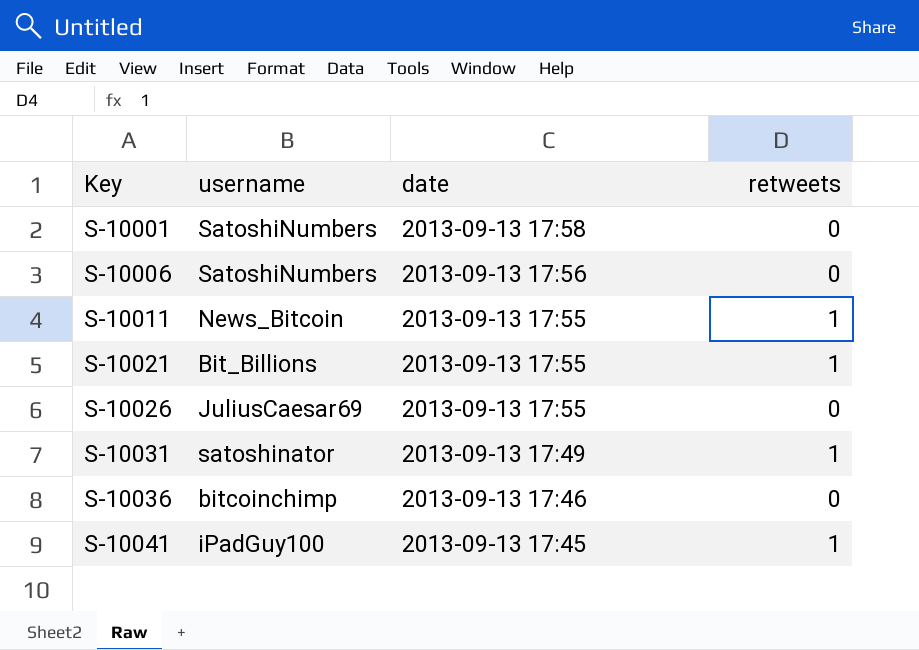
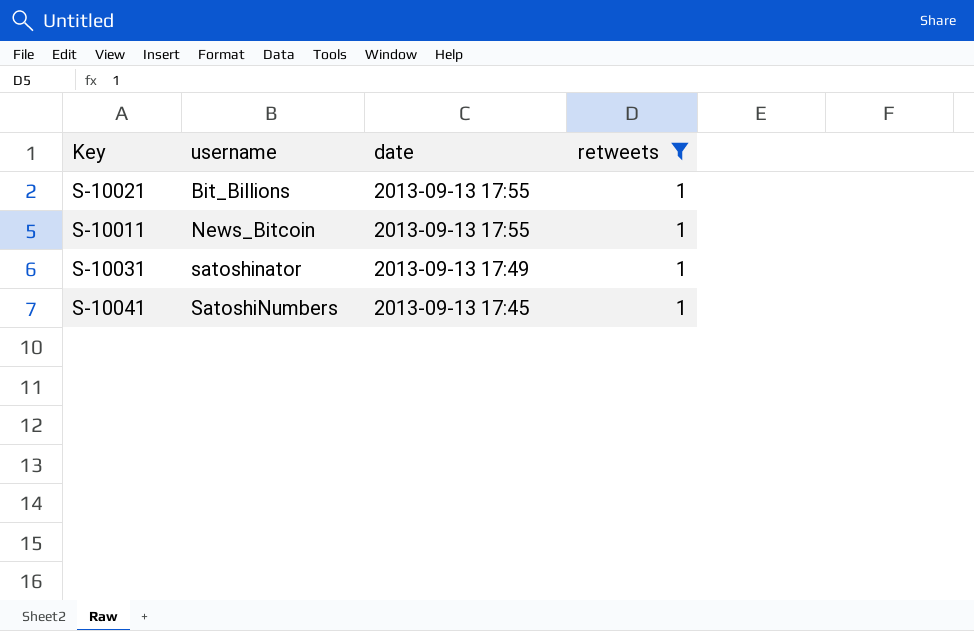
filter: none -> retweets = 1
row order: Key ascending -> username ascending
S-10041 | username: iPadGuy100 -> SatoshiNumbers

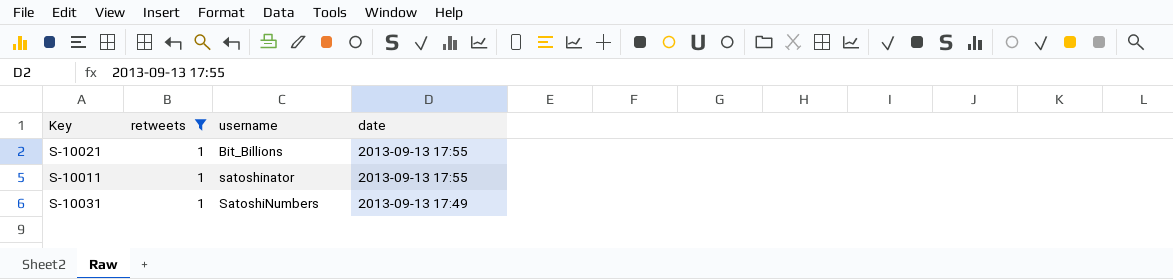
column retweets | position: 4 -> 2
row S-10041: SatoshiNumbers | 2013-09-13 17:45 | 1 -> none
S-10011 | username: News_Bitcoin -> satoshinator
S-10031 | username: satoshinator -> SatoshiNumbers

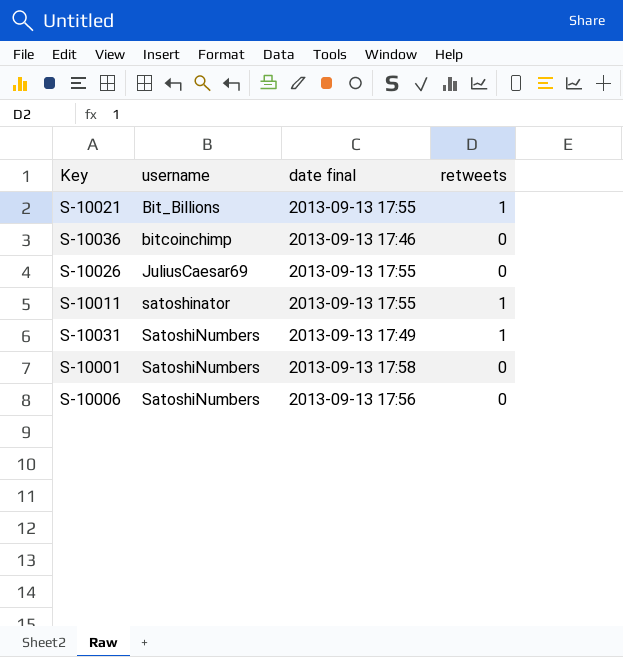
filter: retweets = 1 -> none
column name: date -> date final
column retweets | position: 2 -> 4

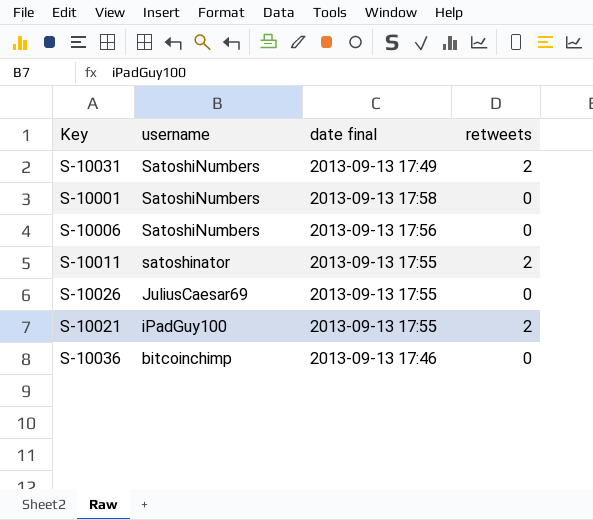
row order: username ascending -> username descending
S-10031 | retweets: 1 -> 2
S-10011 | retweets: 1 -> 2
S-10021 | username: Bit_Billions -> iPadGuy100
S-10021 | retweets: 1 -> 2

